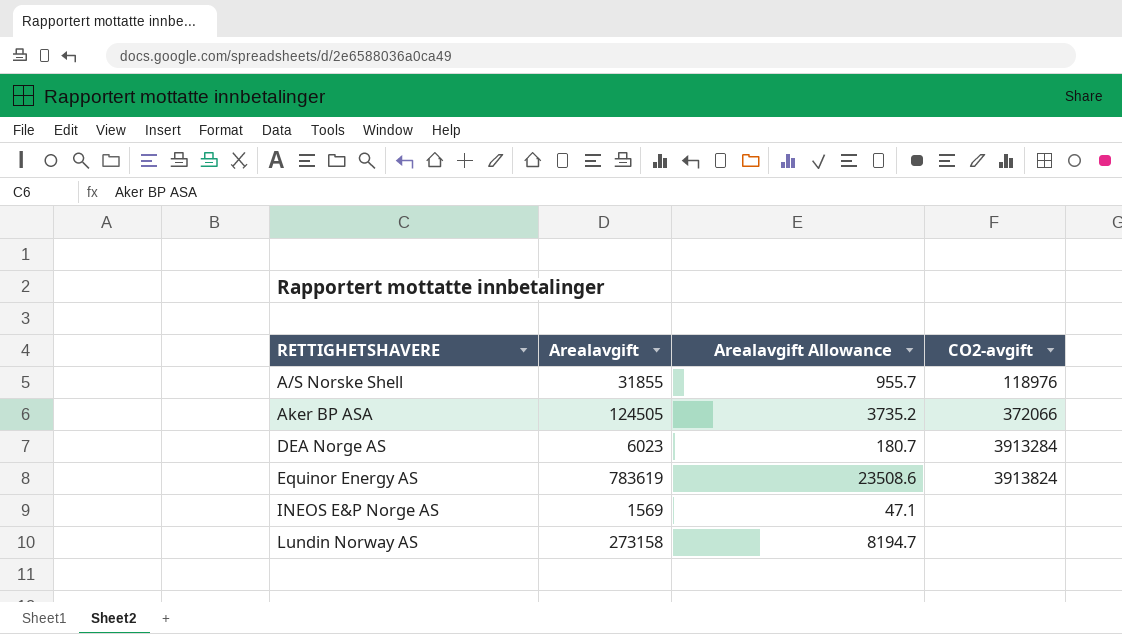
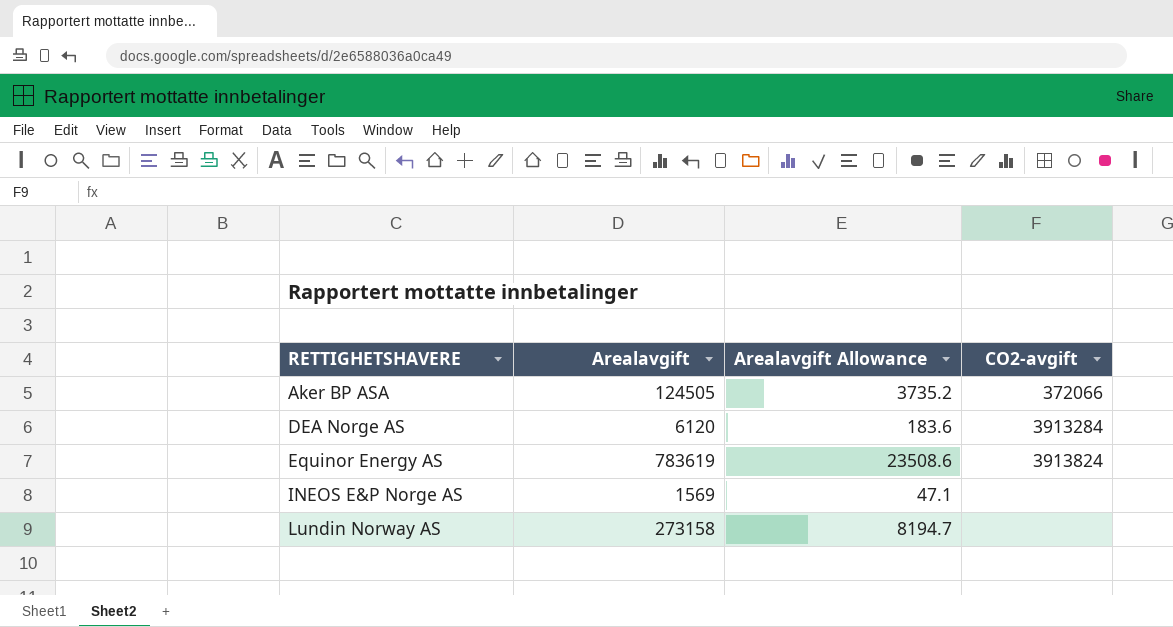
row A/S Norske Shell: 31855 | 955.7 | 118976 -> none
DEA Norge AS | Arealavgift: 6023 -> 6120
DEA Norge AS | Arealavgift Allowance: 180.7 -> 183.6

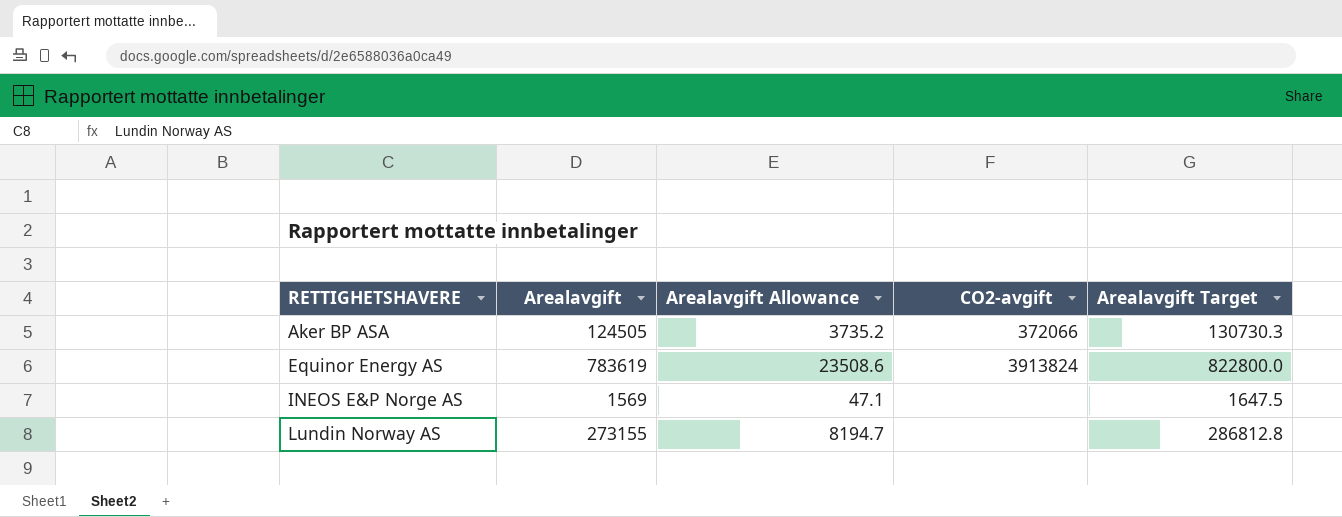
column Arealavgift Target | formula: none -> [Arealavgift] * 1.05
row DEA Norge AS: 6120 | 183.6 | 3913284 -> none
Lundin Norway AS | Arealavgift: 273158 -> 273155

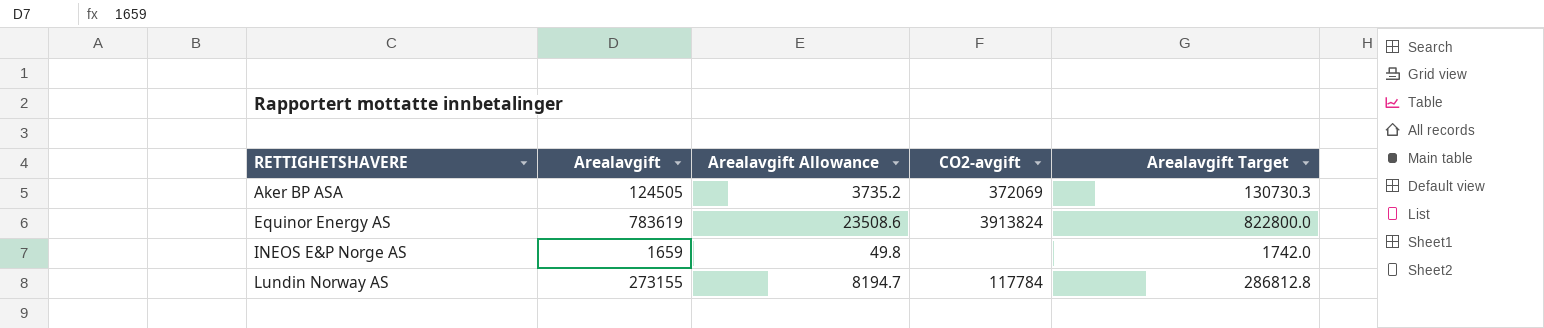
Aker BP ASA | CO2-avgift: 372066 -> 372069
INEOS E&P Norge AS | Arealavgift: 1569 -> 1659
INEOS E&P Norge AS | Arealavgift Allowance: 47.1 -> 49.8
INEOS E&P Norge AS | Arealavgift Target: 1647.5 -> 1742.0
Lundin Norway AS | CO2-avgift: none -> 117784

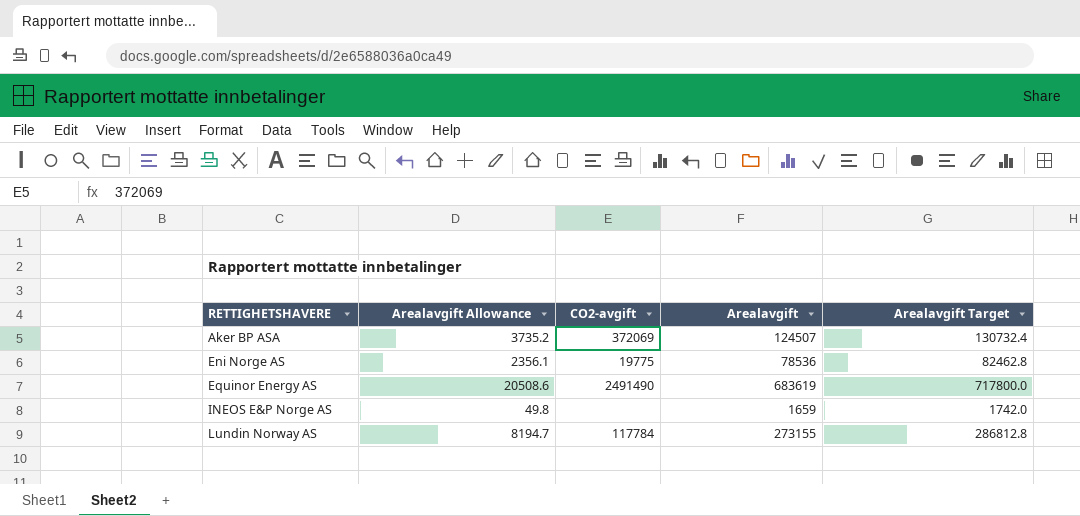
column Arealavgift | position: 2 -> 4
Aker BP ASA | Arealavgift: 124505 -> 124507
Aker BP ASA | Arealavgift Target: 130730.3 -> 130732.4
row Eni Norge AS: none -> 2356.1 | 19775 | 78536 | 82462.8
Equinor Energy AS | Arealavgift Allowance: 23508.6 -> 20508.6
Equinor Energy AS | CO2-avgift: 3913824 -> 2491490
Equinor Energy AS | Arealavgift: 783619 -> 683619
Equinor Energy AS | Arealavgift Target: 822800.0 -> 717800.0

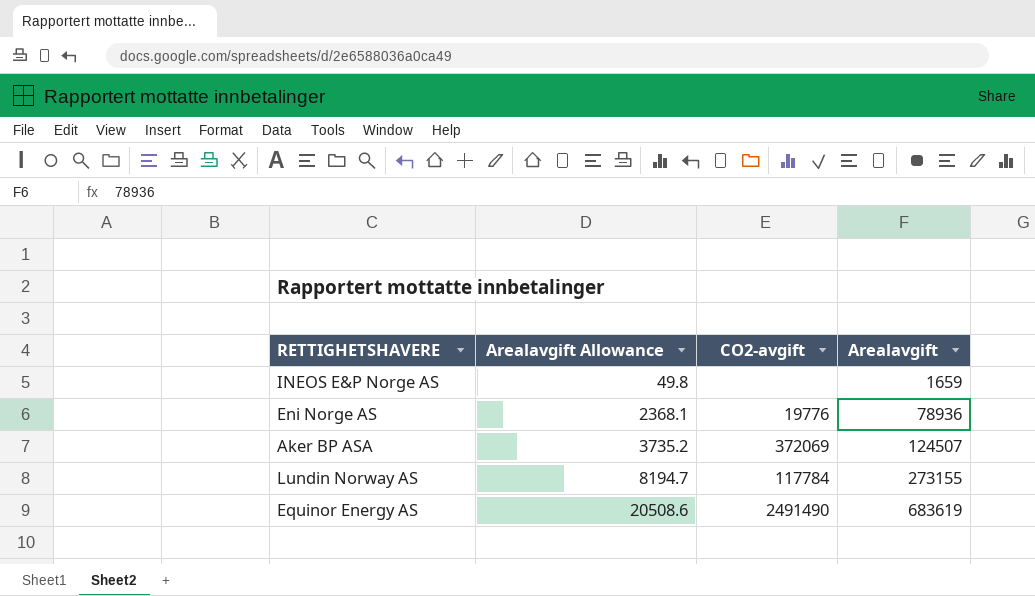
row order: RETTIGHETSHAVERE ascending -> Arealavgift Allowance ascending
column Arealavgift Target | formula: [Arealavgift] * 1.05 -> none
Eni Norge AS | Arealavgift Allowance: 2356.1 -> 2368.1
Eni Norge AS | CO2-avgift: 19775 -> 19776
Eni Norge AS | Arealavgift: 78536 -> 78936

